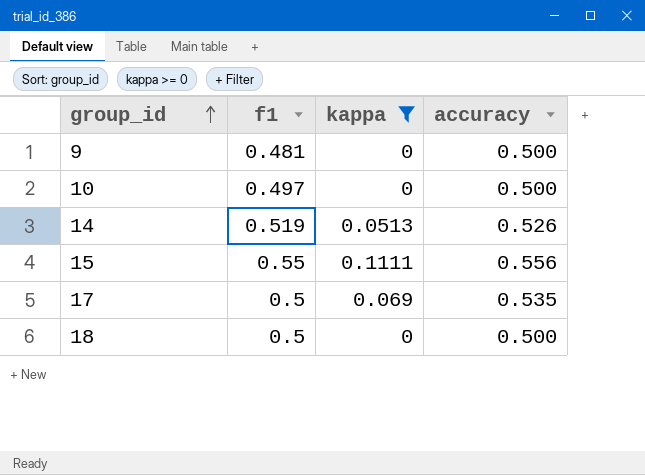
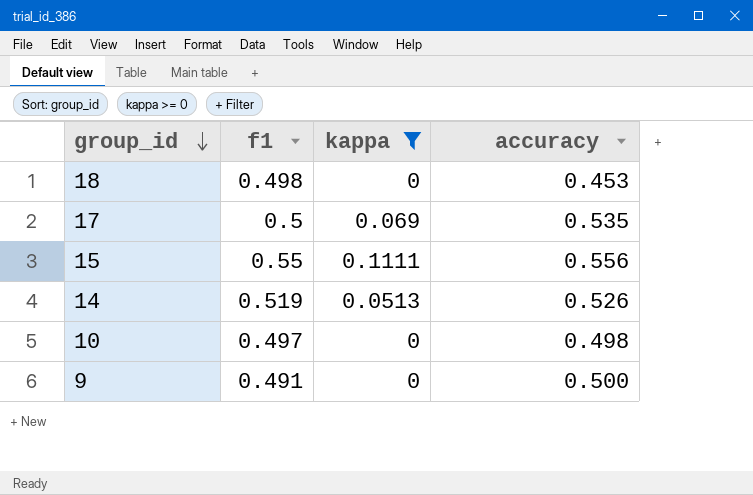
row order: group_id ascending -> group_id descending
18 | f1: 0.5 -> 0.498
18 | accuracy: 0.500 -> 0.453
10 | accuracy: 0.500 -> 0.498
9 | f1: 0.481 -> 0.491

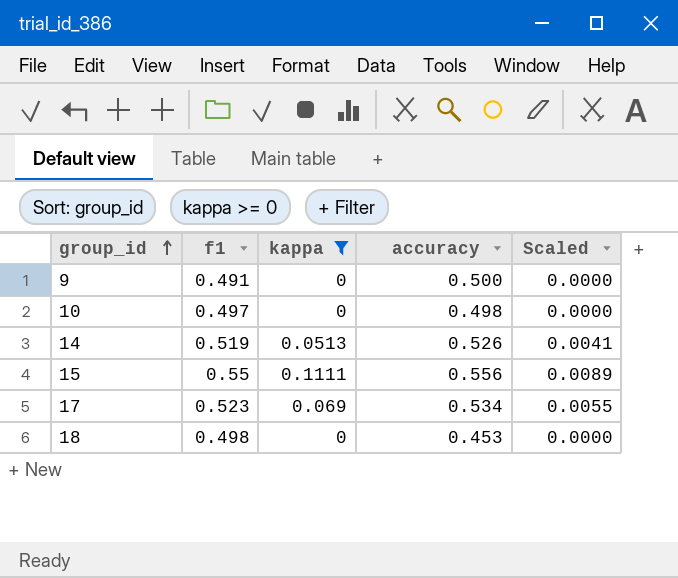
row order: group_id descending -> group_id ascending
column Scaled | formula: none -> [kappa] * 0.08
17 | f1: 0.5 -> 0.523
17 | accuracy: 0.535 -> 0.534

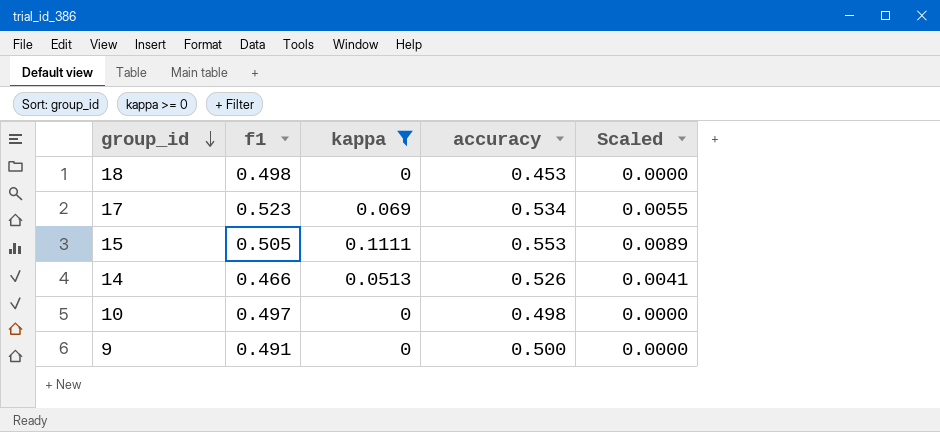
row order: group_id ascending -> group_id descending
15 | f1: 0.55 -> 0.505
15 | accuracy: 0.556 -> 0.553
14 | f1: 0.519 -> 0.466

